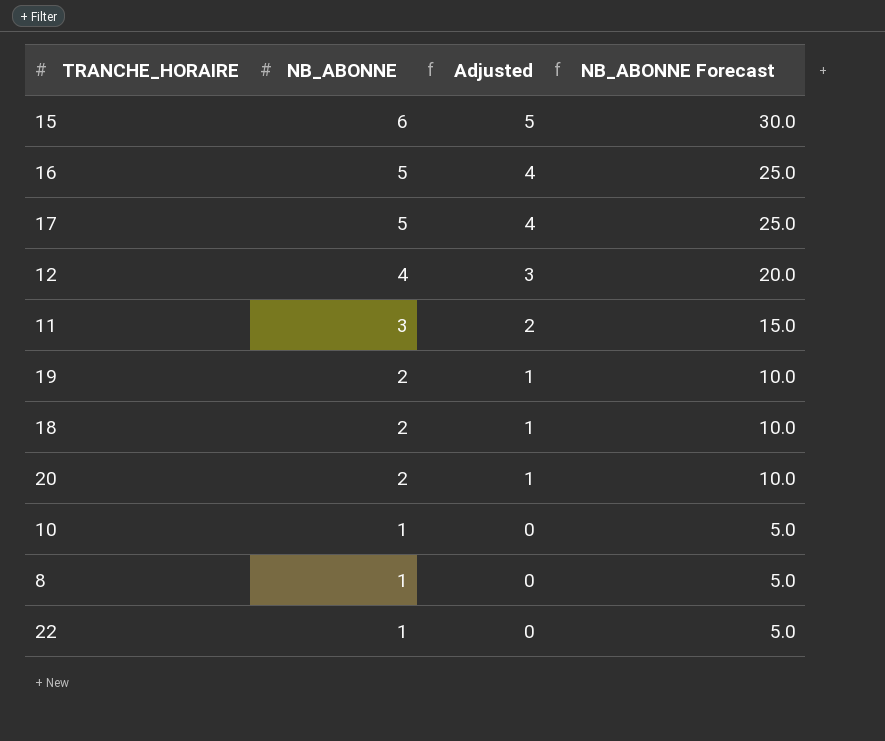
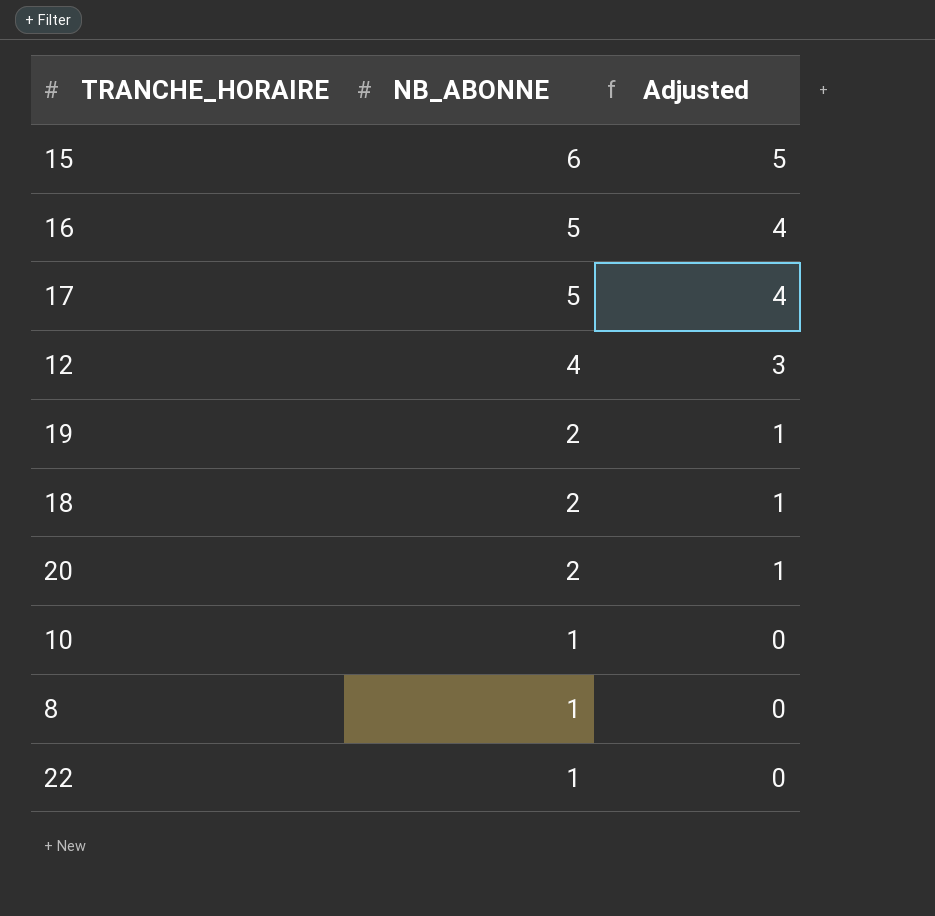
column NB_ABONNE Forecast | formula: [NB_ABONNE] * 5 -> none
row 11: 3 | 2 | 15.0 -> none

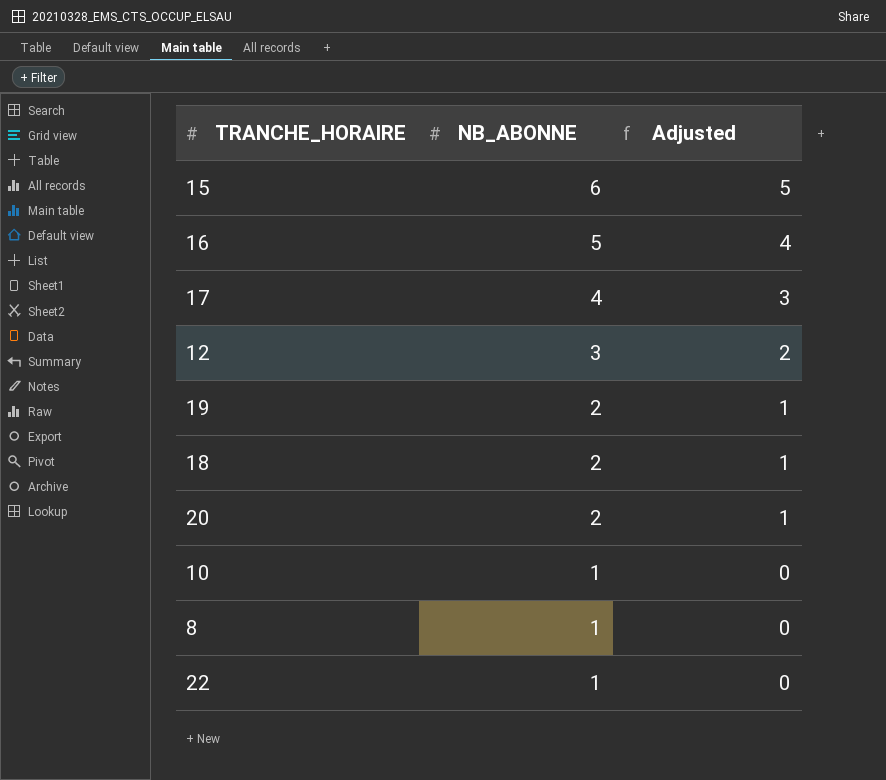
17 | NB_ABONNE: 5 -> 4
17 | Adjusted: 4 -> 3
12 | NB_ABONNE: 4 -> 3
12 | Adjusted: 3 -> 2

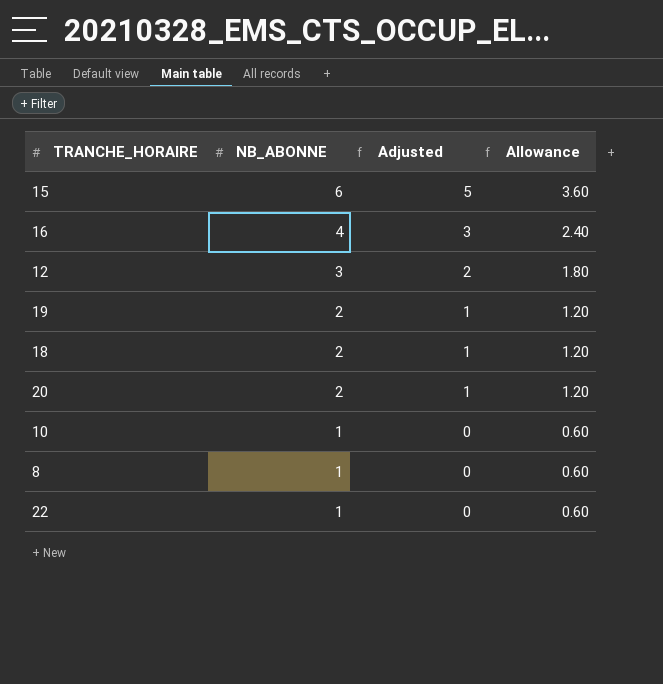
column Allowance | formula: none -> [NB_ABONNE] * 0.6
row 17: 4 | 3 -> none
16 | NB_ABONNE: 5 -> 4
16 | Adjusted: 4 -> 3

